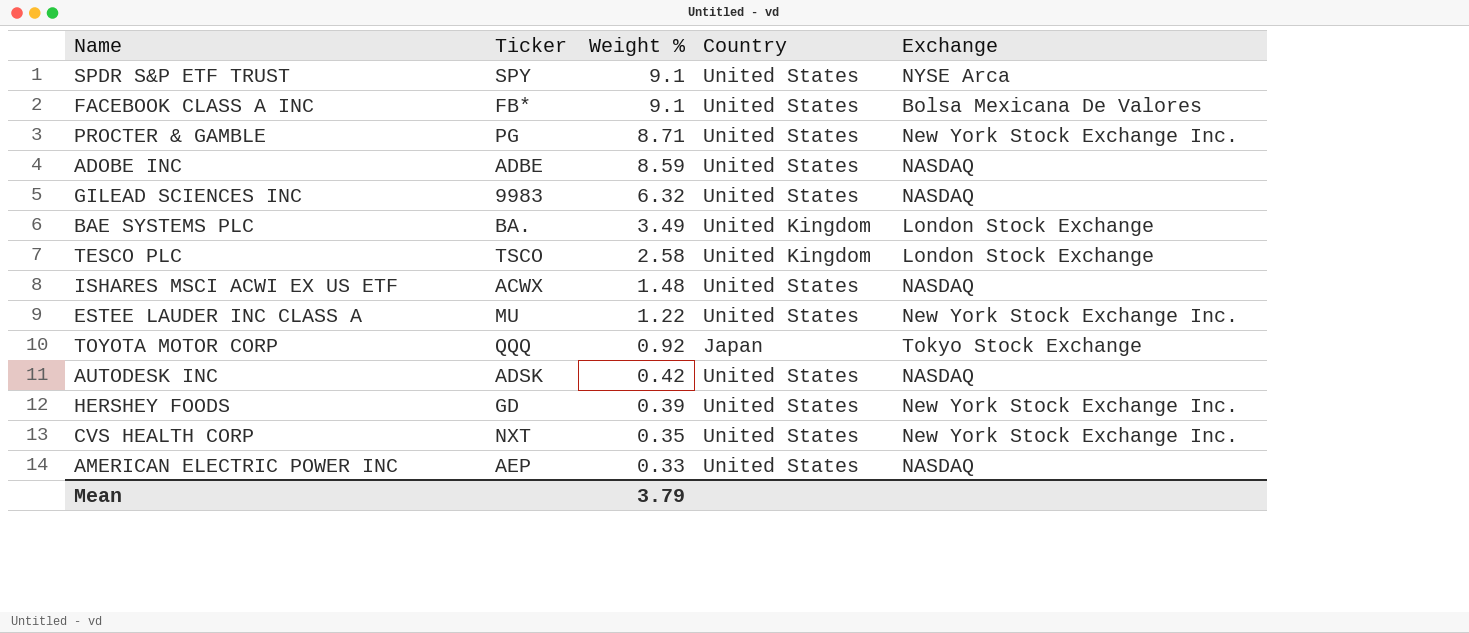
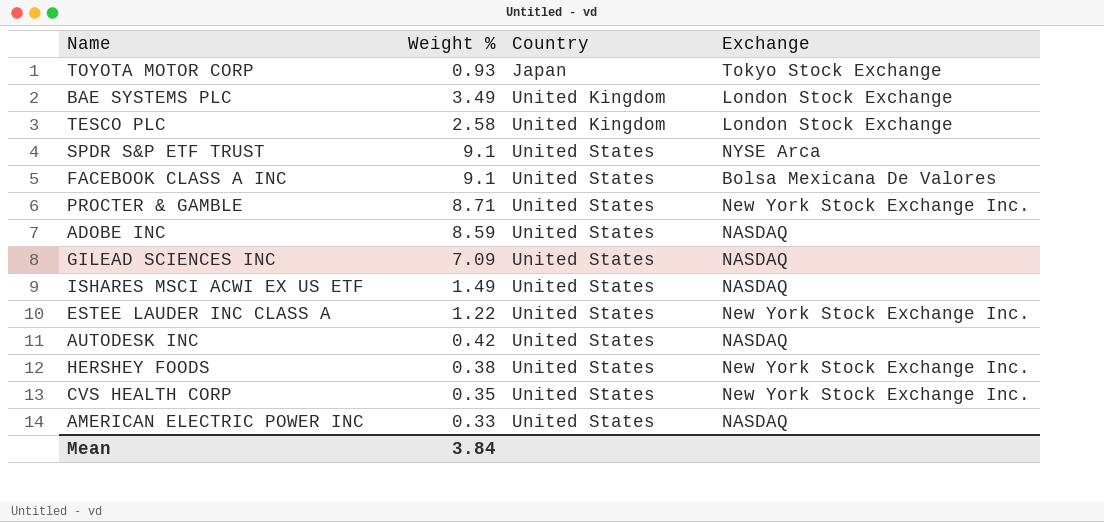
row order: Weight % descending -> Country ascending
column Ticker | position: 2 -> none
TOYOTA MOTOR CORP | Weight %: 0.92 -> 0.93
GILEAD SCIENCES INC | Weight %: 6.32 -> 7.09
ISHARES MSCI ACWI EX US ETF | Weight %: 1.48 -> 1.49
HERSHEY FOODS | Weight %: 0.39 -> 0.38
Mean | Weight %: 3.79 -> 3.84

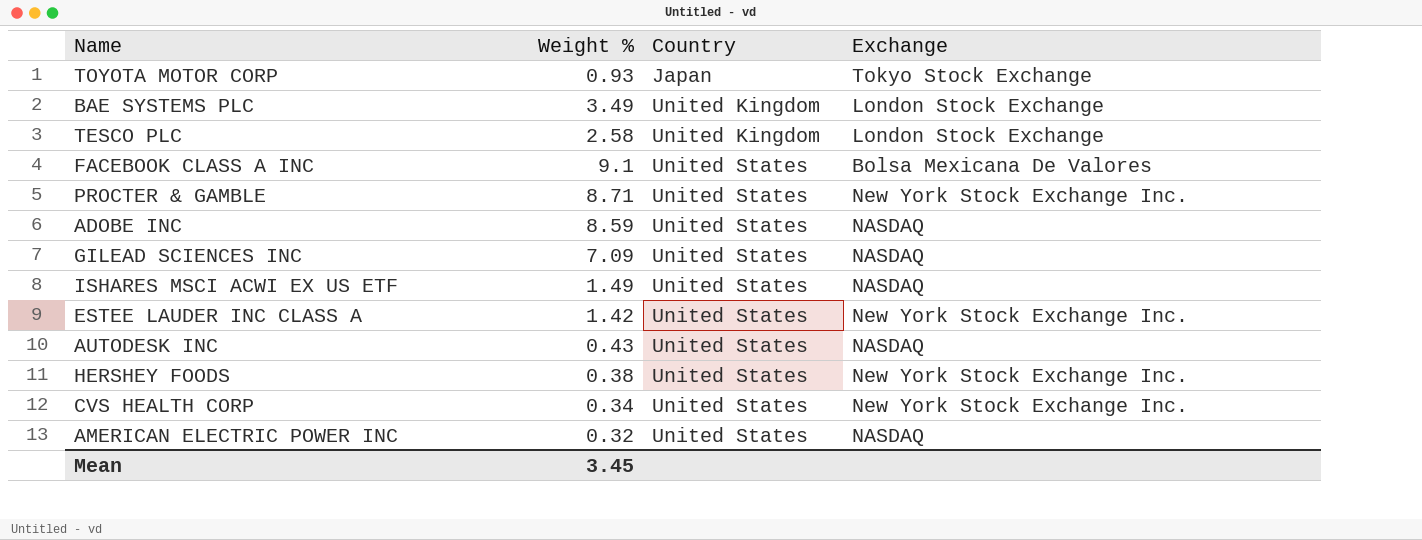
row SPDR S&P ETF TRUST: 9.1 | United States | NYSE Arca -> none
ESTEE LAUDER INC CLASS A | Weight %: 1.22 -> 1.42
AUTODESK INC | Weight %: 0.42 -> 0.43
CVS HEALTH CORP | Weight %: 0.35 -> 0.34
AMERICAN ELECTRIC POWER INC | Weight %: 0.33 -> 0.32
Mean | Weight %: 3.84 -> 3.45

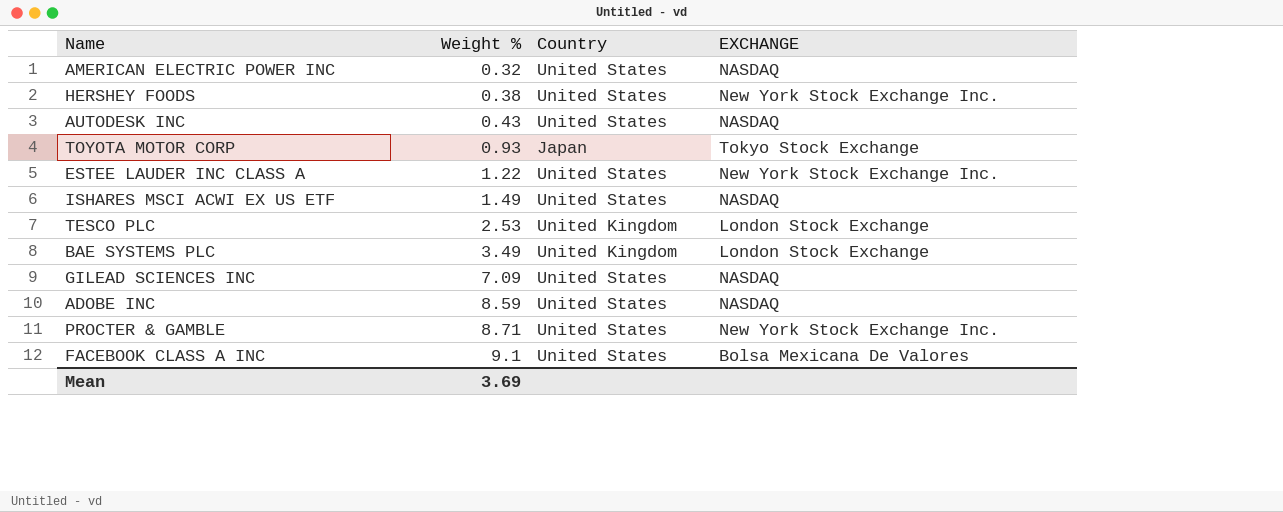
row order: Country ascending -> Weight % ascending
column name: Exchange -> EXCHANGE
row CVS HEALTH CORP: 0.34 | United States | New York Stock Exchange Inc. -> none
ESTEE LAUDER INC CLASS A | Weight %: 1.42 -> 1.22
TESCO PLC | Weight %: 2.58 -> 2.53
Mean | Weight %: 3.45 -> 3.69

